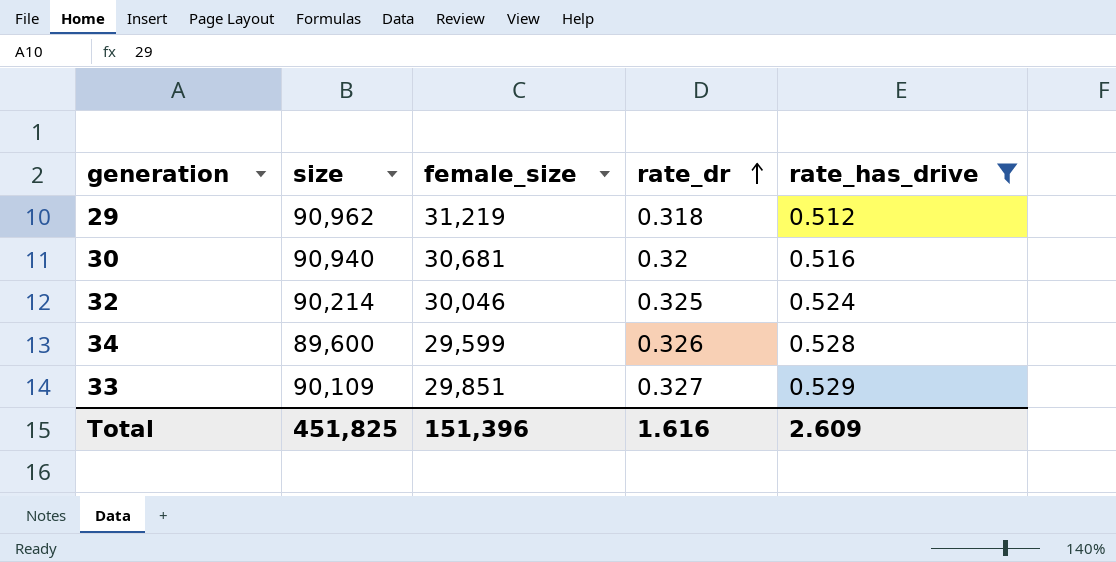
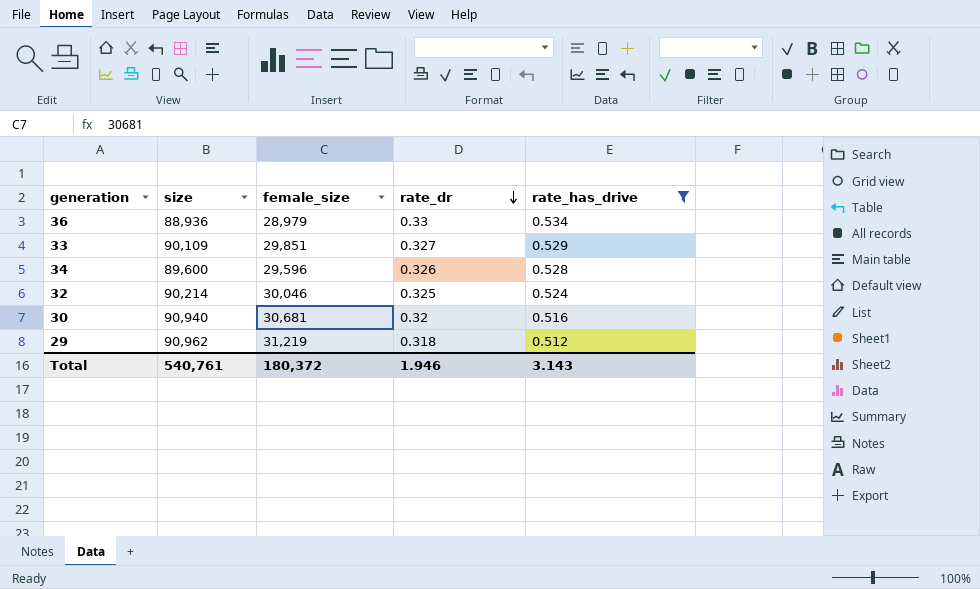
row order: rate_dr ascending -> rate_dr descending
row 36: none -> 88,936 | 28,979 | 0.33 | 0.534
34 | female_size: 29,599 -> 29,596
Total | size: 451,825 -> 540,761
Total | female_size: 151,396 -> 180,372
Total | rate_dr: 1.616 -> 1.946
Total | rate_has_drive: 2.609 -> 3.143

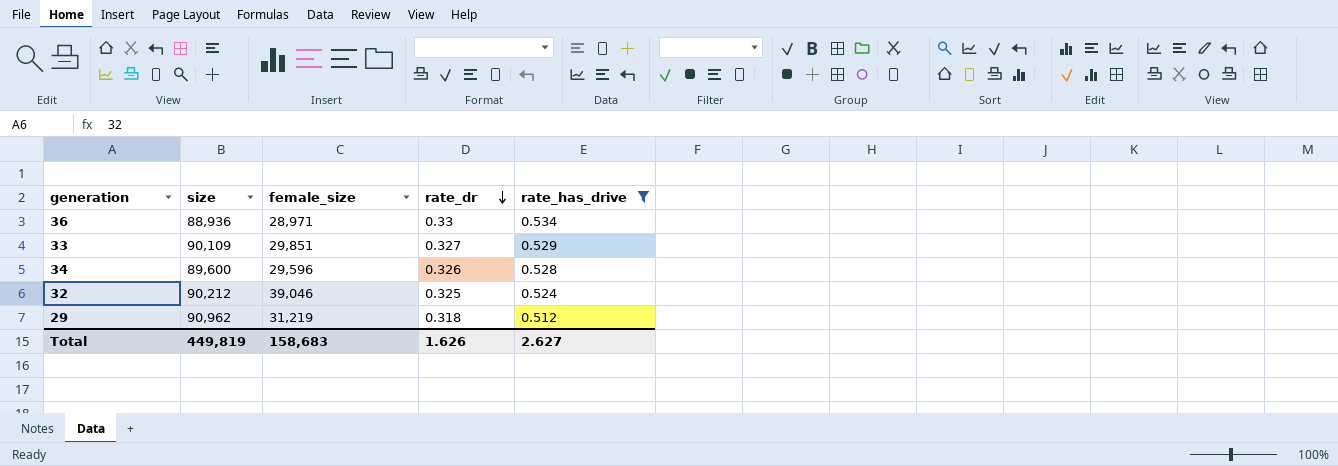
row 30: 90,940 | 30,681 | 0.32 | 0.516 -> none
36 | female_size: 28,979 -> 28,971
32 | size: 90,214 -> 90,212
32 | female_size: 30,046 -> 39,046
Total | size: 540,761 -> 449,819
Total | female_size: 180,372 -> 158,683
Total | rate_dr: 1.946 -> 1.626
Total | rate_has_drive: 3.143 -> 2.627

